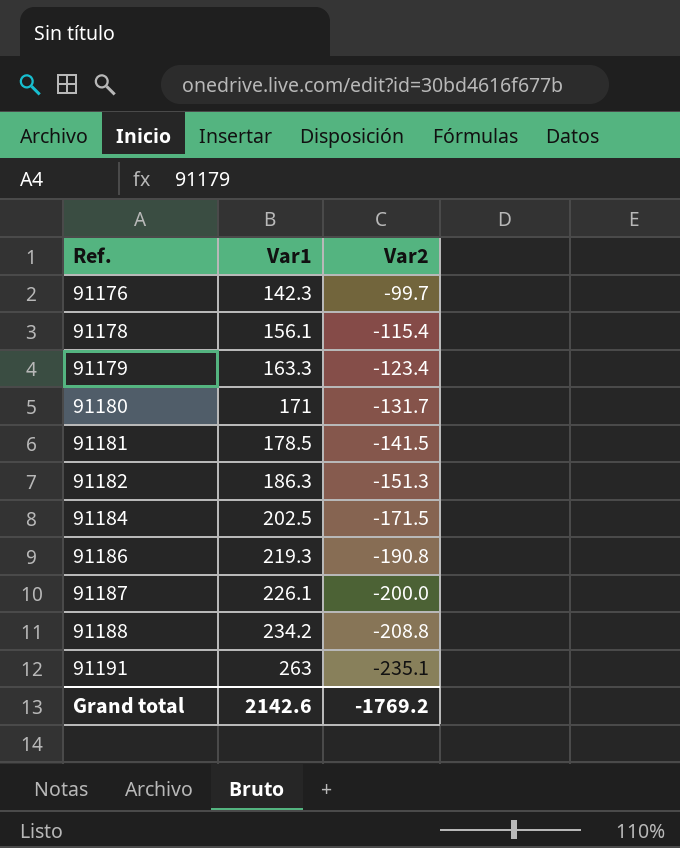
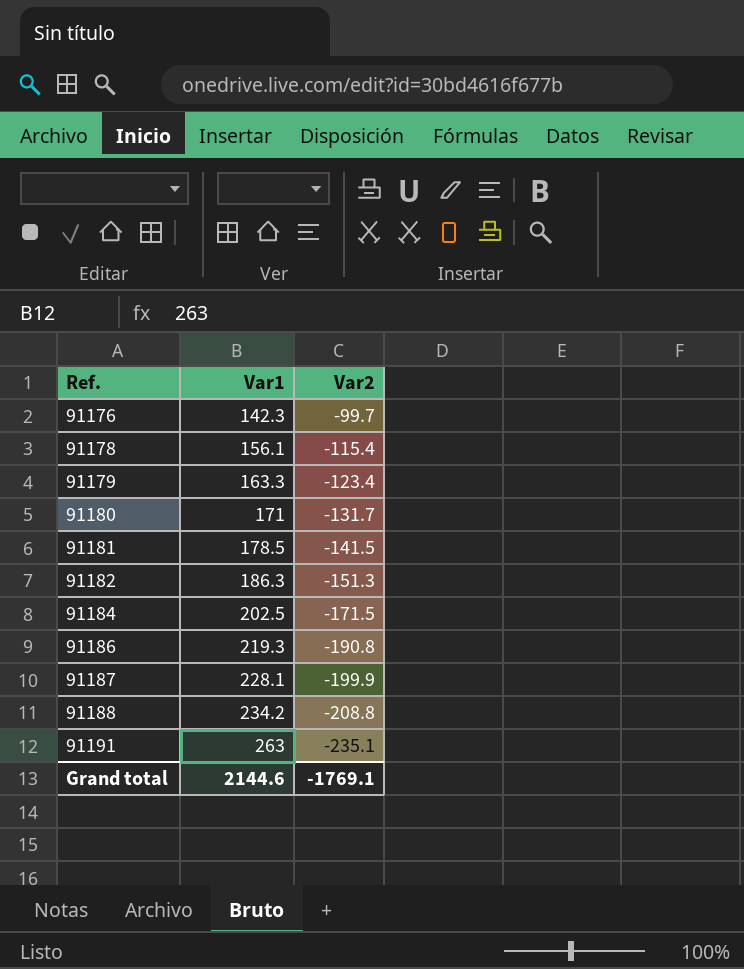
91187 | Var1: 226.1 -> 228.1
91187 | Var2: -200.0 -> -199.9
Grand total | Var1: 2142.6 -> 2144.6
Grand total | Var2: -1769.2 -> -1769.1

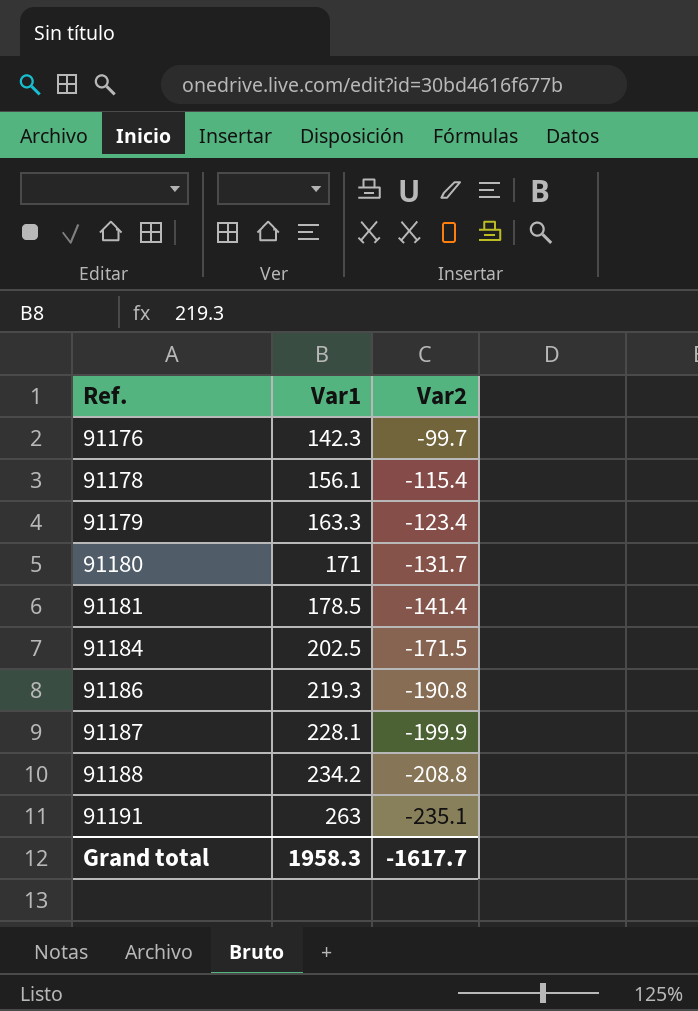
row 91182: 186.3 | -151.3 -> none
91181 | Var2: -141.5 -> -141.4
Grand total | Var1: 2144.6 -> 1958.3
Grand total | Var2: -1769.1 -> -1617.7

